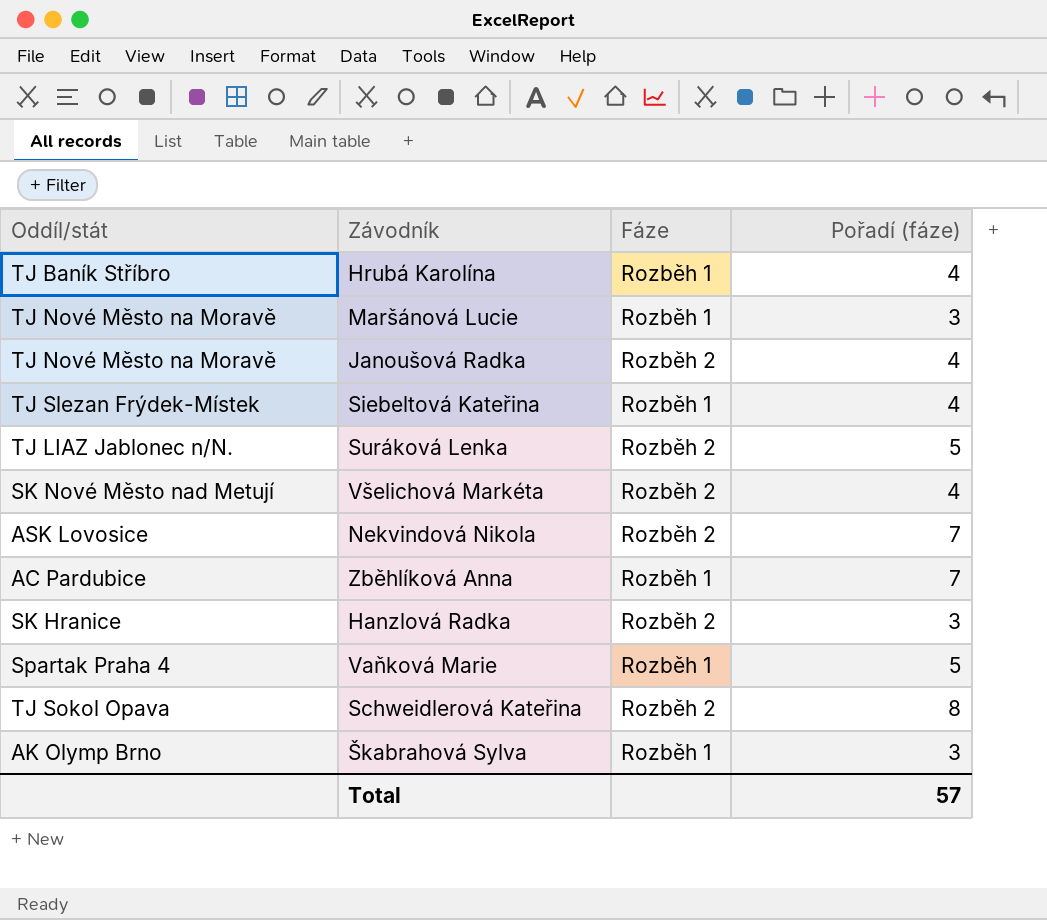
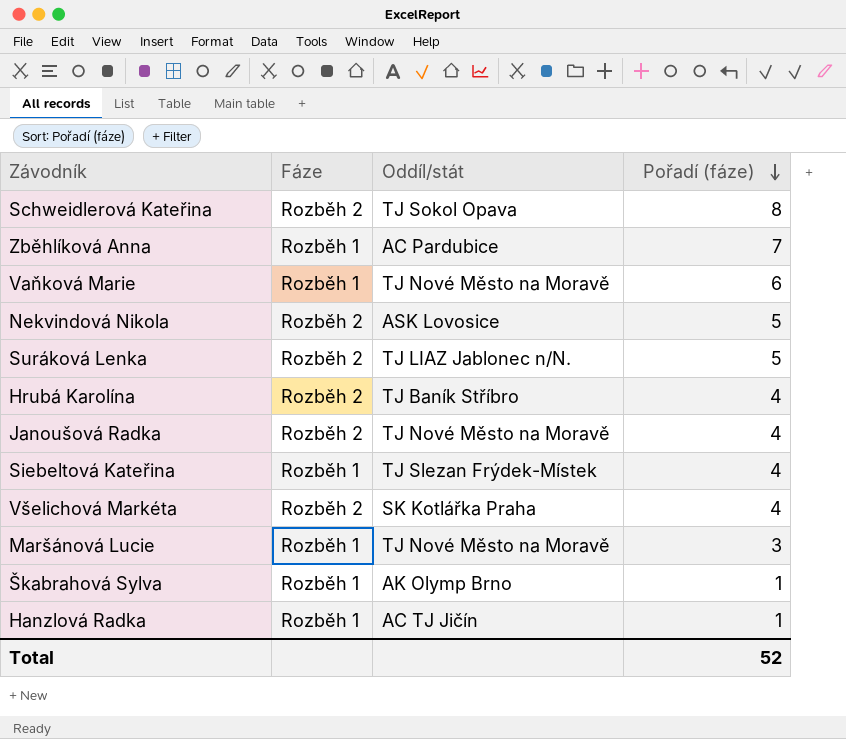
row order: none -> Pořadí (fáze) descending
column Oddíl/stát | position: 1 -> 3
Vaňková Marie | Oddíl/stát: Spartak Praha 4 -> TJ Nové Město na Moravě
Vaňková Marie | Pořadí (fáze): 5 -> 6
Nekvindová Nikola | Pořadí (fáze): 7 -> 5
Hrubá Karolína | Fáze: Rozběh 1 -> Rozběh 2
Všelichová Markéta | Oddíl/stát: SK Nové Město nad Metují -> SK Kotlářka Praha
Škabrahová Sylva | Pořadí (fáze): 3 -> 1
Hanzlová Radka | Fáze: Rozběh 2 -> Rozběh 1
Hanzlová Radka | Oddíl/stát: SK Hranice -> AC TJ Jičín
Hanzlová Radka | Pořadí (fáze): 3 -> 1
Total | Pořadí (fáze): 57 -> 52

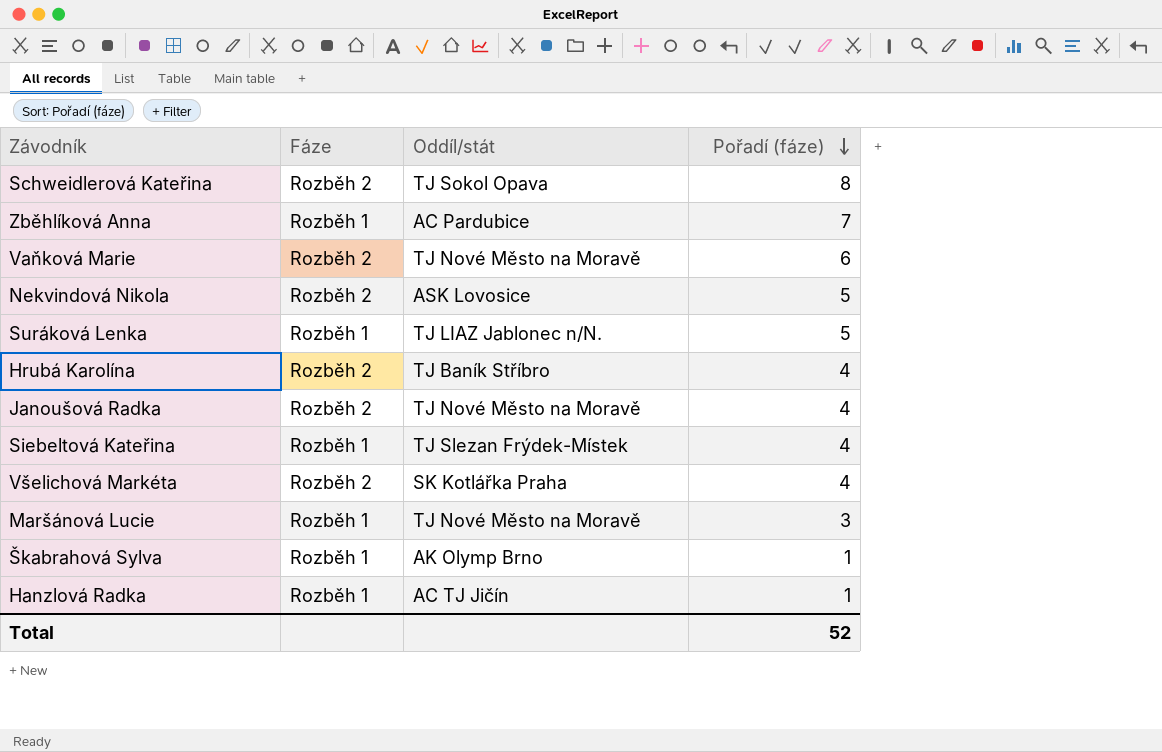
Vaňková Marie | Fáze: Rozběh 1 -> Rozběh 2
Suráková Lenka | Fáze: Rozběh 2 -> Rozběh 1

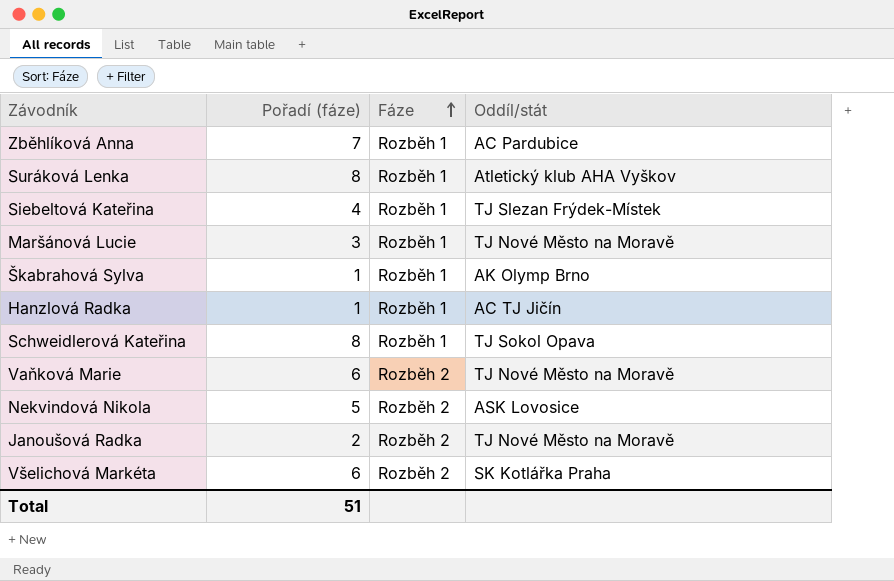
row order: Pořadí (fáze) descending -> Fáze ascending
column Pořadí (fáze) | position: 4 -> 2
row Hrubá Karolína: Rozběh 2 | TJ Baník Stříbro | 4 -> none
Suráková Lenka | Pořadí (fáze): 5 -> 8
Suráková Lenka | Oddíl/stát: TJ LIAZ Jablonec n/N. -> Atletický klub AHA Vyškov
Schweidlerová Kateřina | Fáze: Rozběh 2 -> Rozběh 1
Janoušová Radka | Pořadí (fáze): 4 -> 2
Všelichová Markéta | Pořadí (fáze): 4 -> 6
Total | Pořadí (fáze): 52 -> 51

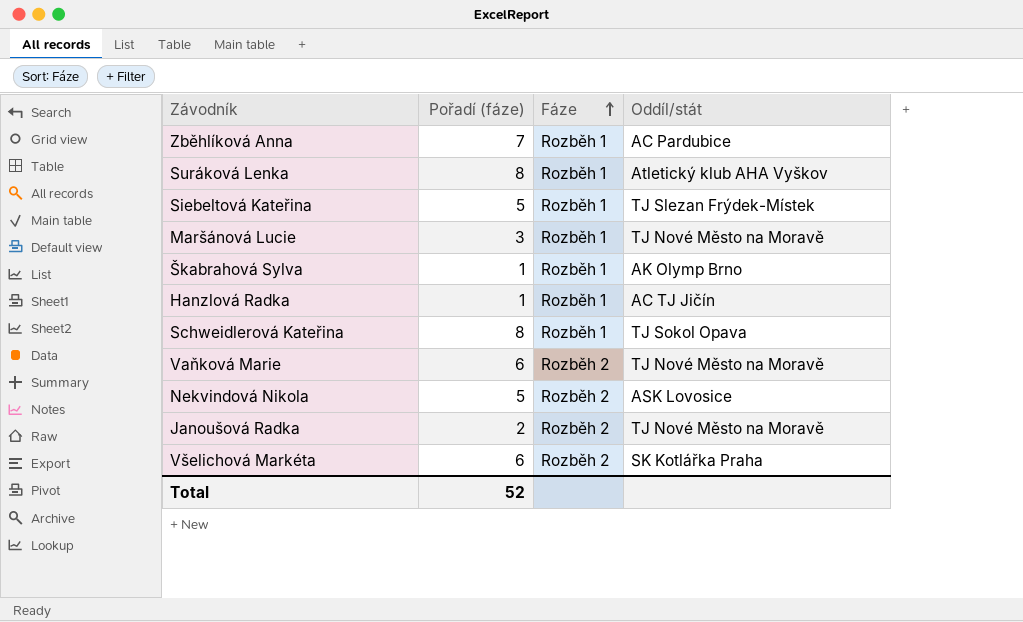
Siebeltová Kateřina | Pořadí (fáze): 4 -> 5
Total | Pořadí (fáze): 51 -> 52

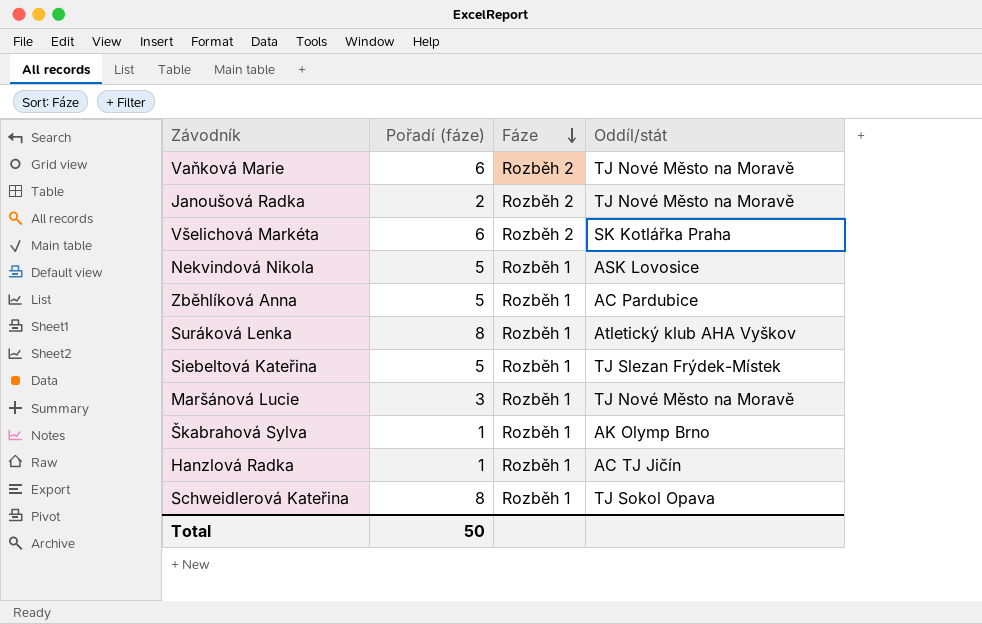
row order: Fáze ascending -> Fáze descending
Nekvindová Nikola | Fáze: Rozběh 2 -> Rozběh 1
Zběhlíková Anna | Pořadí (fáze): 7 -> 5
Total | Pořadí (fáze): 52 -> 50

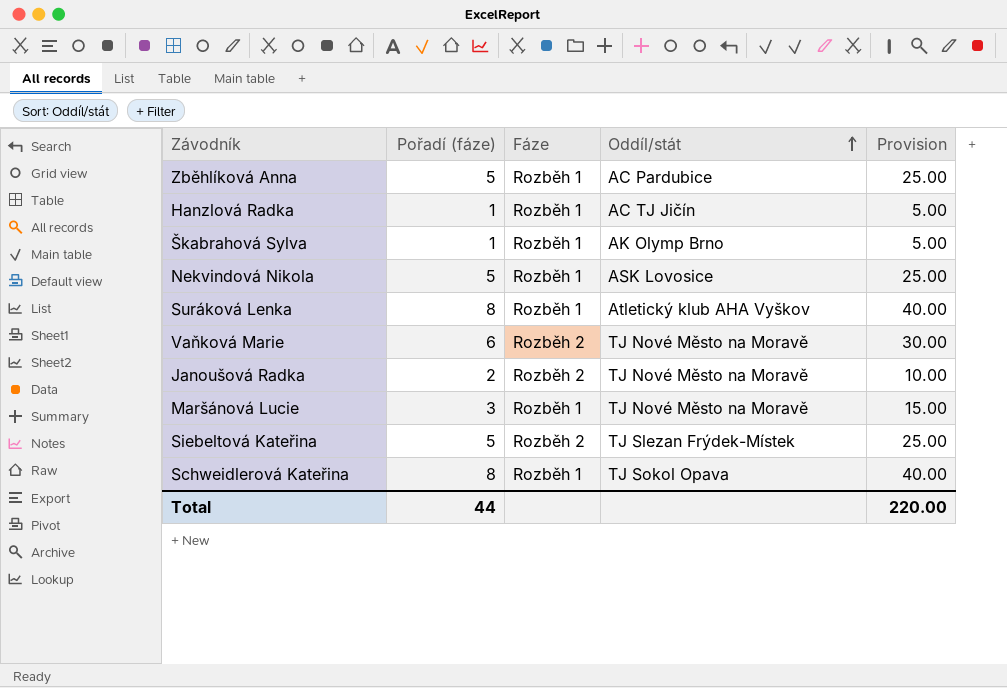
row order: Fáze descending -> Oddíl/stát ascending
column Provision | formula: none -> [Pořadí (fáze)] * 5
row Všelichová Markéta: 6 | Rozběh 2 | SK Kotlářka Praha -> none
Siebeltová Kateřina | Fáze: Rozběh 1 -> Rozběh 2
Total | Pořadí (fáze): 50 -> 44

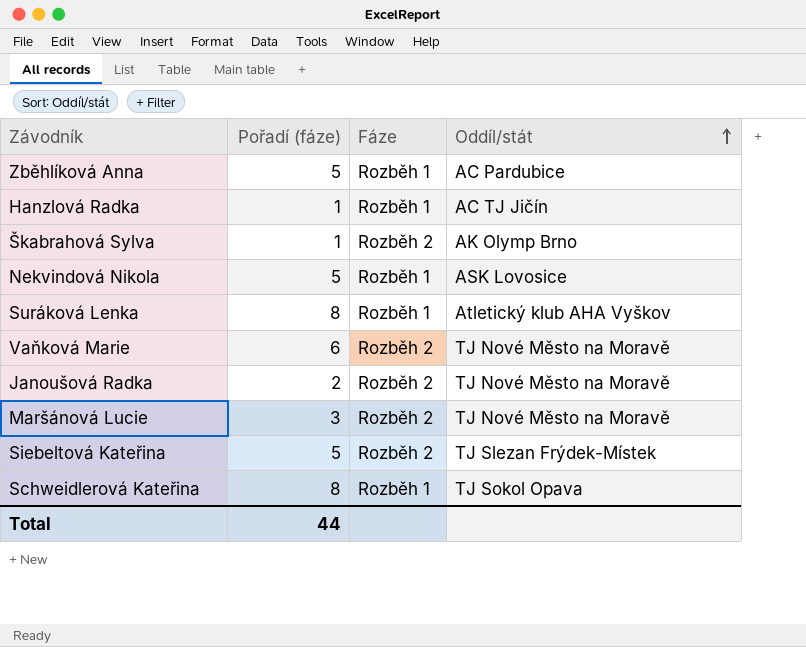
column Provision | formula: [Pořadí (fáze)] * 5 -> none
Škabrahová Sylva | Fáze: Rozběh 1 -> Rozběh 2
Maršánová Lucie | Fáze: Rozběh 1 -> Rozběh 2

